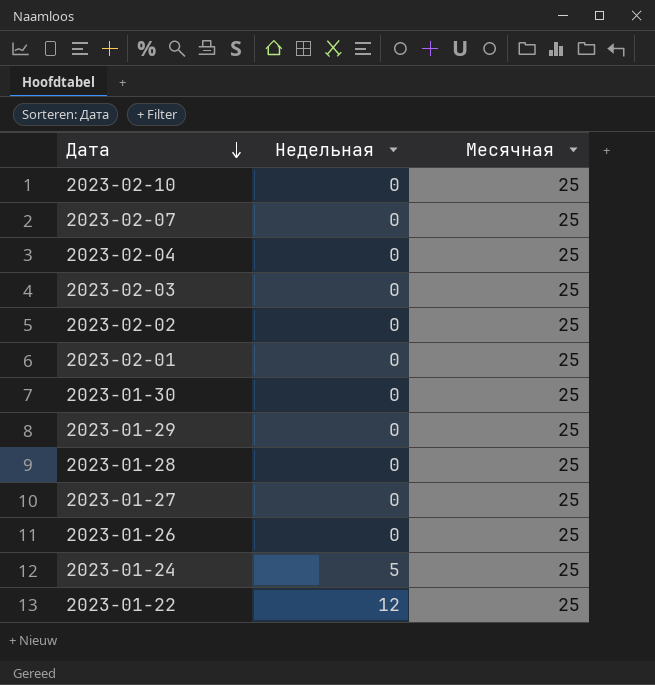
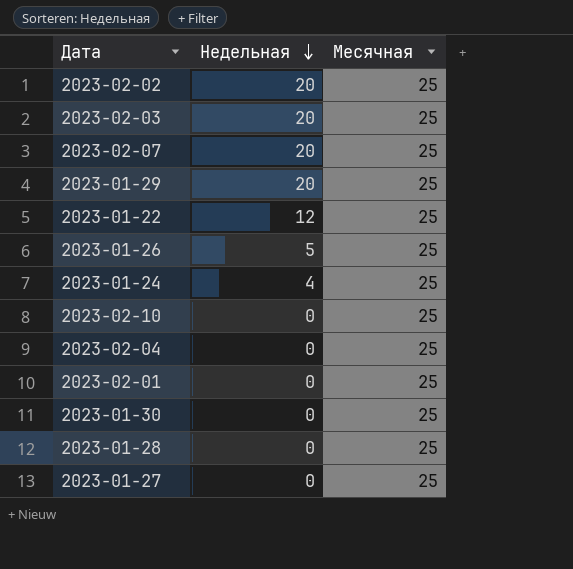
row order: Дата descending -> Недельная descending
2023-02-02 | Недельная: 0 -> 20
2023-02-03 | Недельная: 0 -> 20
2023-02-07 | Недельная: 0 -> 20
2023-01-29 | Недельная: 0 -> 20
2023-01-26 | Недельная: 0 -> 5
2023-01-24 | Недельная: 5 -> 4

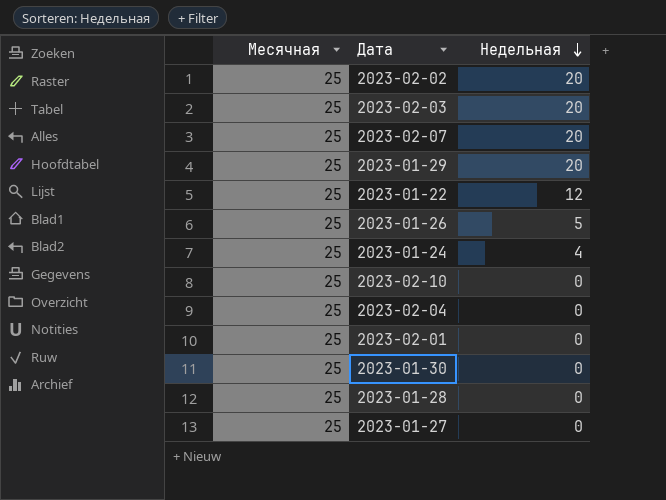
column Месячная | position: 3 -> 1

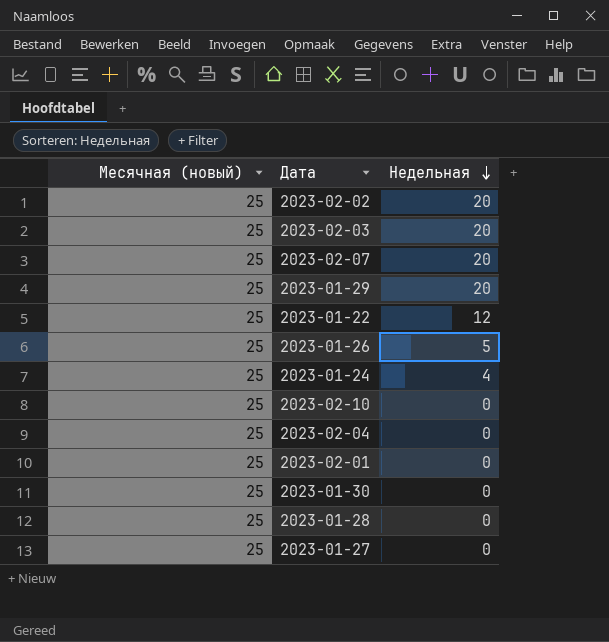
column name: Месячная -> Месячная (новый)

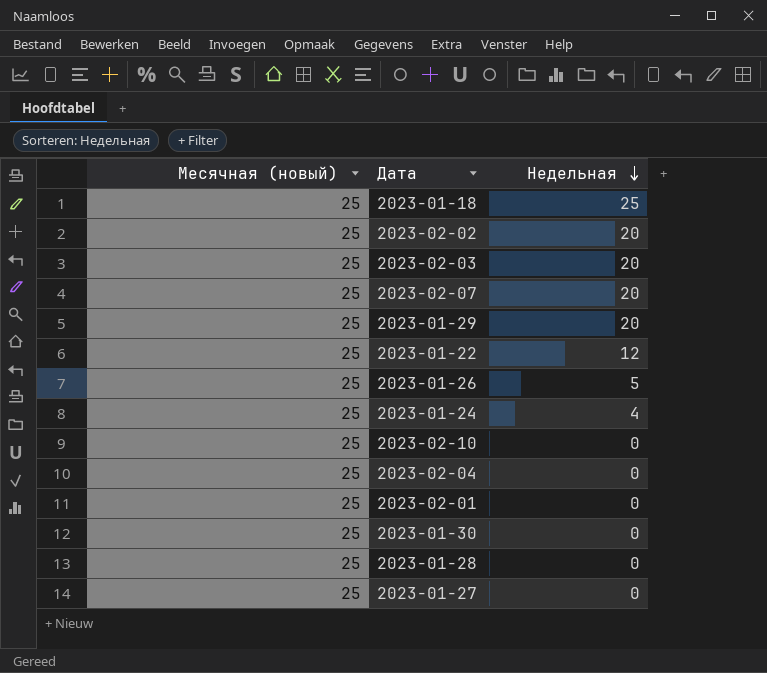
row 2023-01-18: none -> 25 | 25

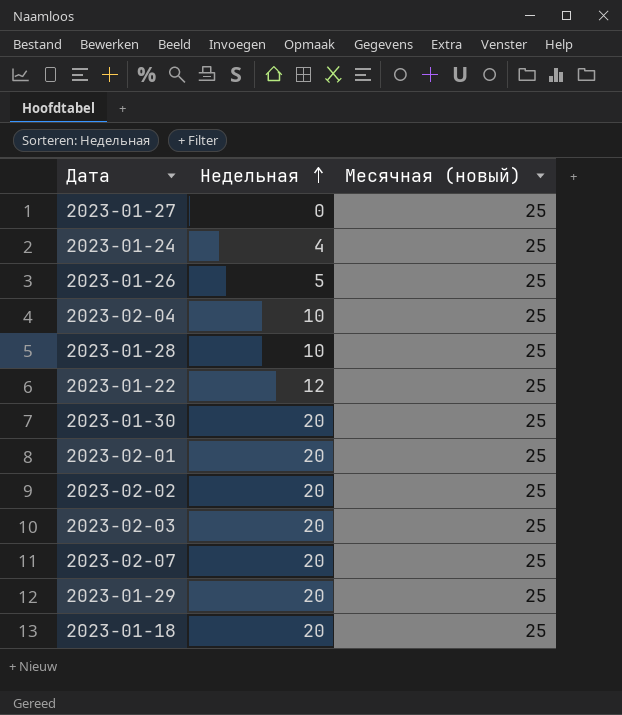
row order: Недельная descending -> Недельная ascending
column Месячная (новый) | position: 1 -> 3
row 2023-02-10: 25 | 0 -> none
2023-02-04 | Недельная: 0 -> 10
2023-01-28 | Недельная: 0 -> 10
2023-01-30 | Недельная: 0 -> 20
2023-02-01 | Недельная: 0 -> 20
2023-01-18 | Недельная: 25 -> 20

